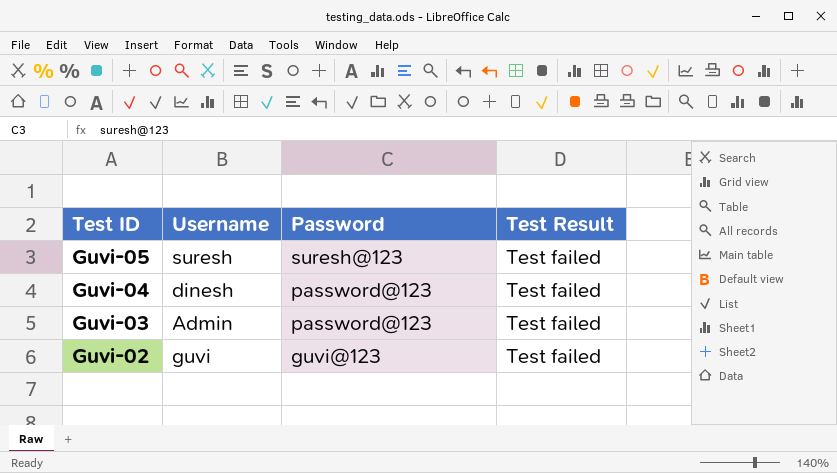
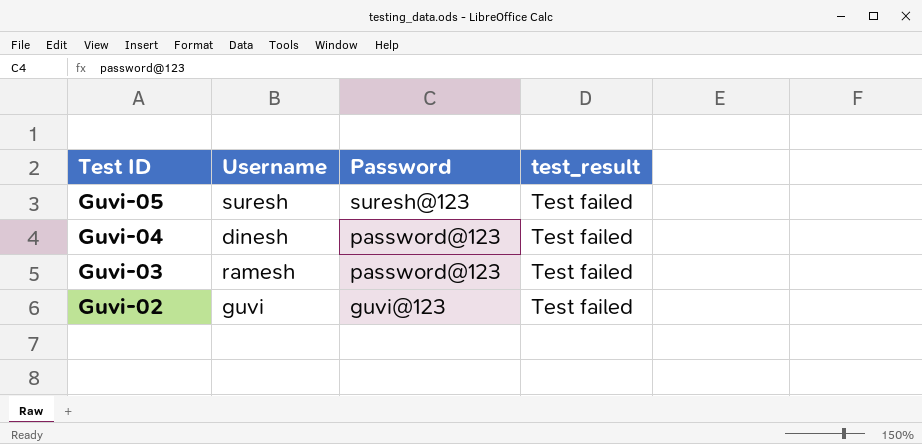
column name: Test Result -> test_result
Guvi-03 | Username: Admin -> ramesh

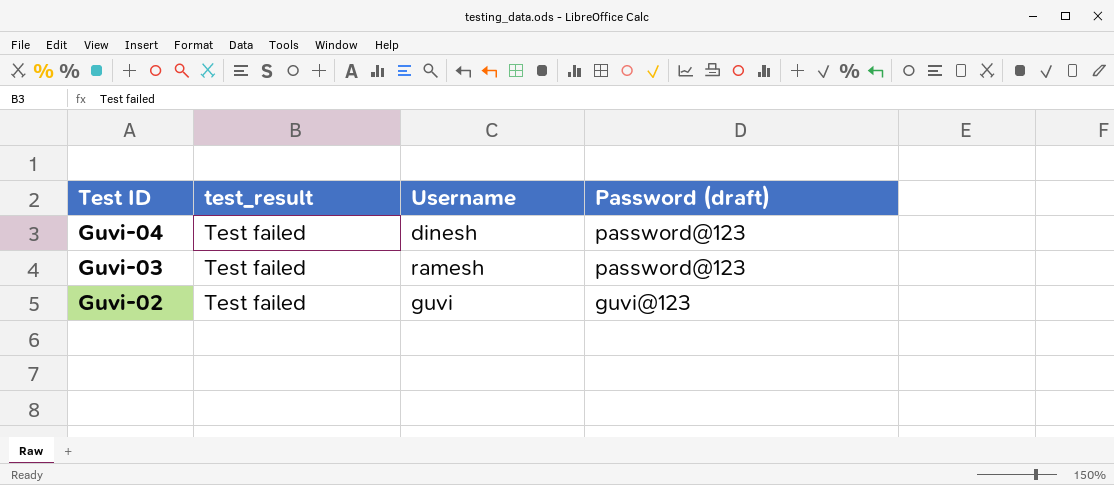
column test_result | position: 4 -> 2
column name: Password -> Password (draft)
row Guvi-05: suresh | suresh@123 | Test failed -> none

